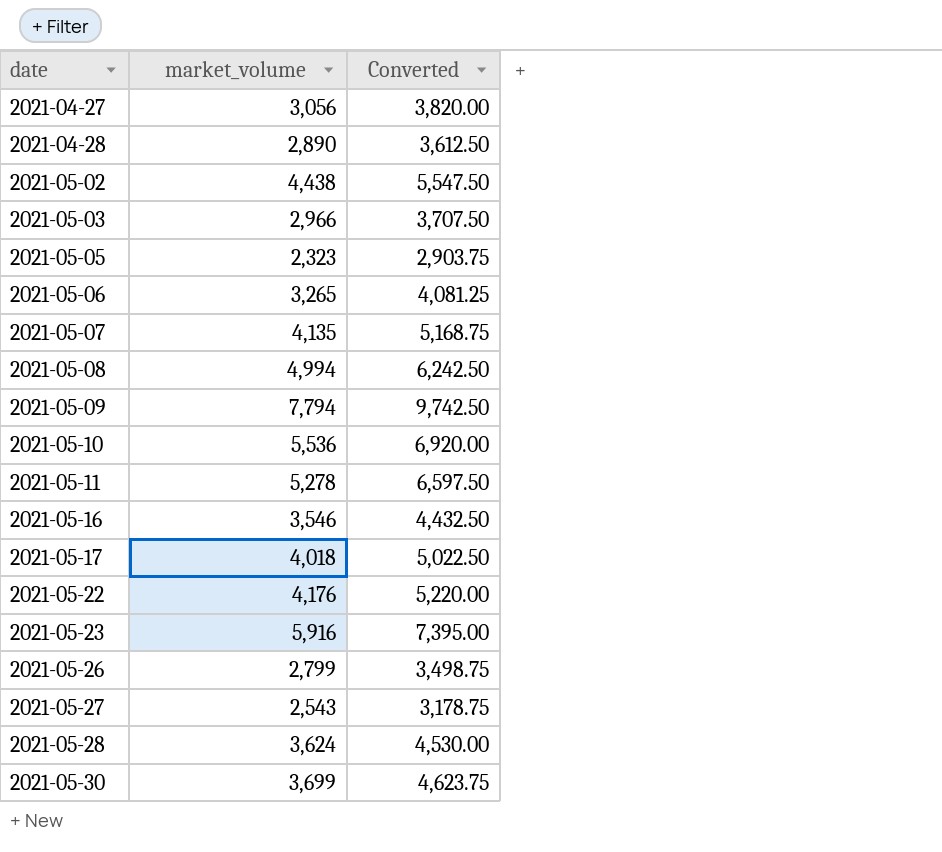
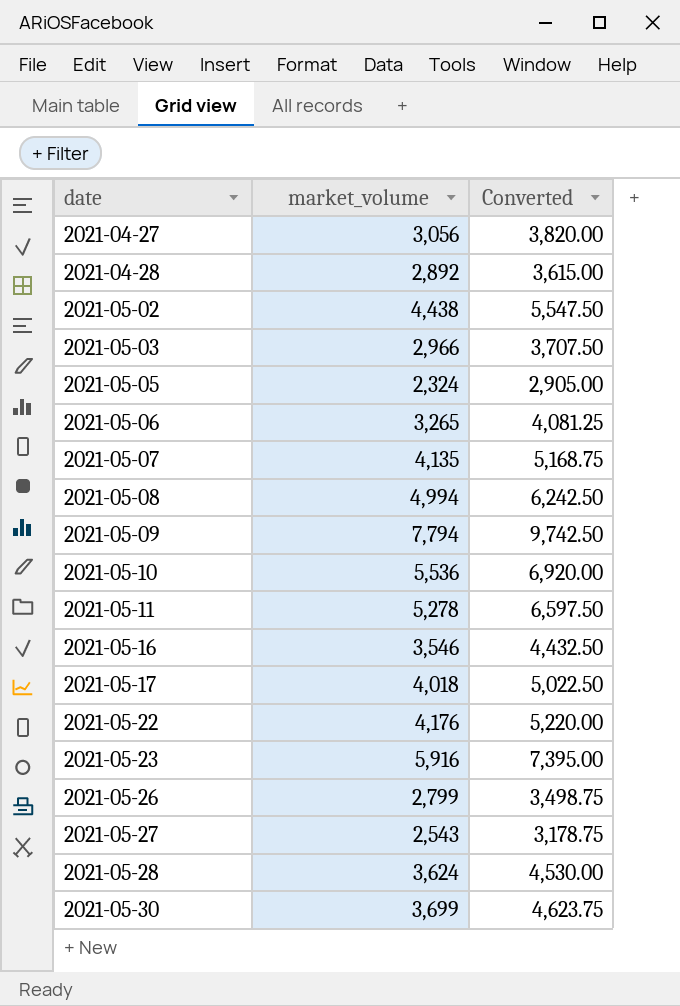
2021-04-28 | market_volume: 2,890 -> 2,892
2021-04-28 | Converted: 3,612.50 -> 3,615.00
2021-05-05 | market_volume: 2,323 -> 2,324
2021-05-05 | Converted: 2,903.75 -> 2,905.00

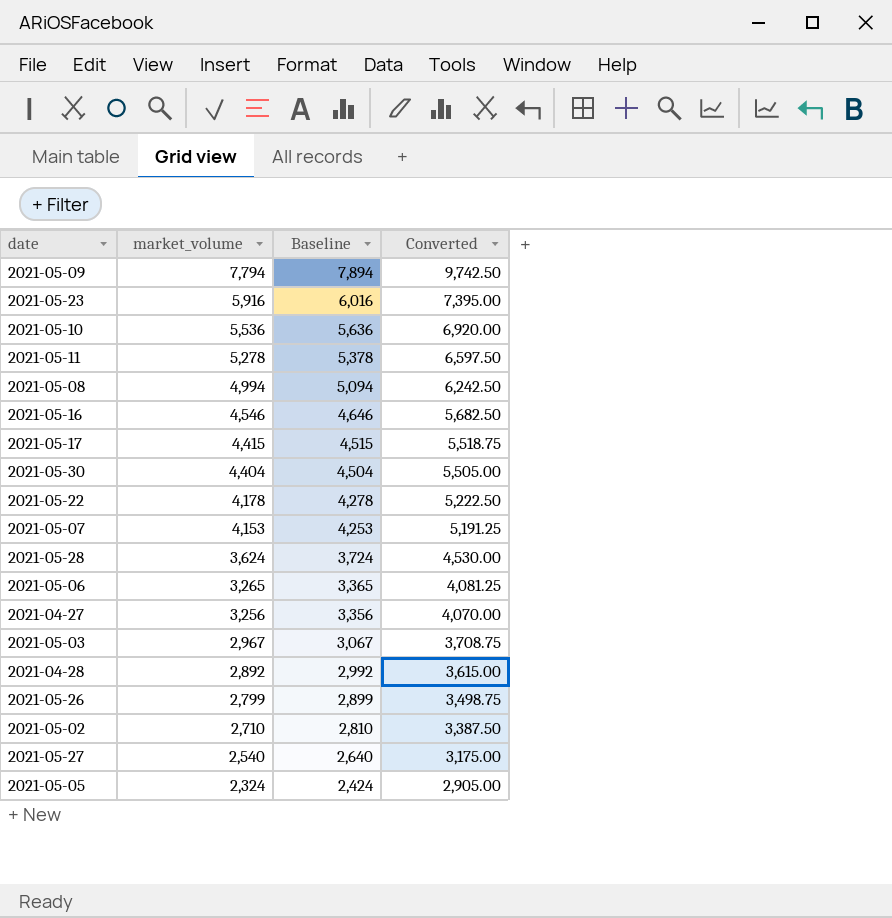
row order: date ascending -> market_volume descending
column Baseline | formula: none -> [market_volume] + 100
2021-05-16 | market_volume: 3,546 -> 4,546
2021-05-16 | Converted: 4,432.50 -> 5,682.50
2021-05-17 | market_volume: 4,018 -> 4,415
2021-05-17 | Converted: 5,022.50 -> 5,518.75
2021-05-30 | market_volume: 3,699 -> 4,404
2021-05-30 | Converted: 4,623.75 -> 5,505.00
2021-05-22 | market_volume: 4,176 -> 4,178
2021-05-22 | Converted: 5,220.00 -> 5,222.50
2021-05-07 | market_volume: 4,135 -> 4,153
2021-05-07 | Converted: 5,168.75 -> 5,191.25
2021-04-27 | market_volume: 3,056 -> 3,256
2021-04-27 | Converted: 3,820.00 -> 4,070.00
2021-05-03 | market_volume: 2,966 -> 2,967
2021-05-03 | Converted: 3,707.50 -> 3,708.75
2021-05-02 | market_volume: 4,438 -> 2,710
2021-05-02 | Converted: 5,547.50 -> 3,387.50
2021-05-27 | market_volume: 2,543 -> 2,540
2021-05-27 | Converted: 3,178.75 -> 3,175.00

